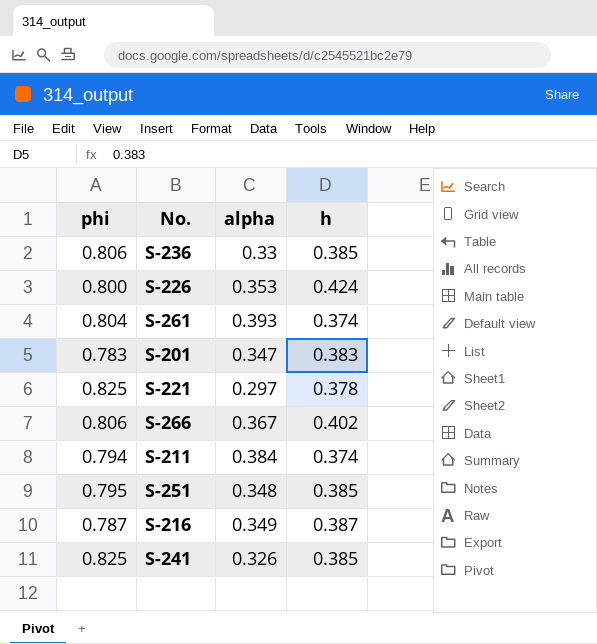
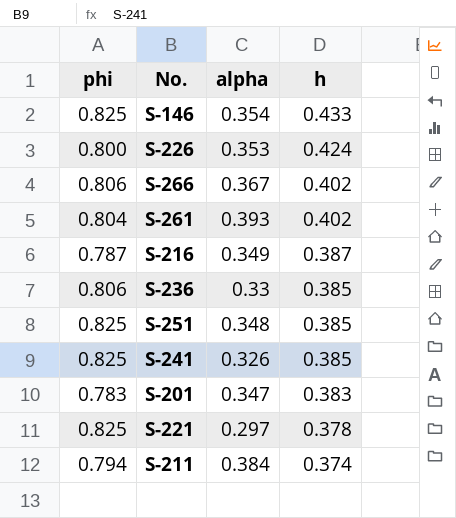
row order: none -> h descending
row S-146: none -> 0.825 | 0.354 | 0.433
S-261 | h: 0.374 -> 0.402
S-251 | phi: 0.795 -> 0.825

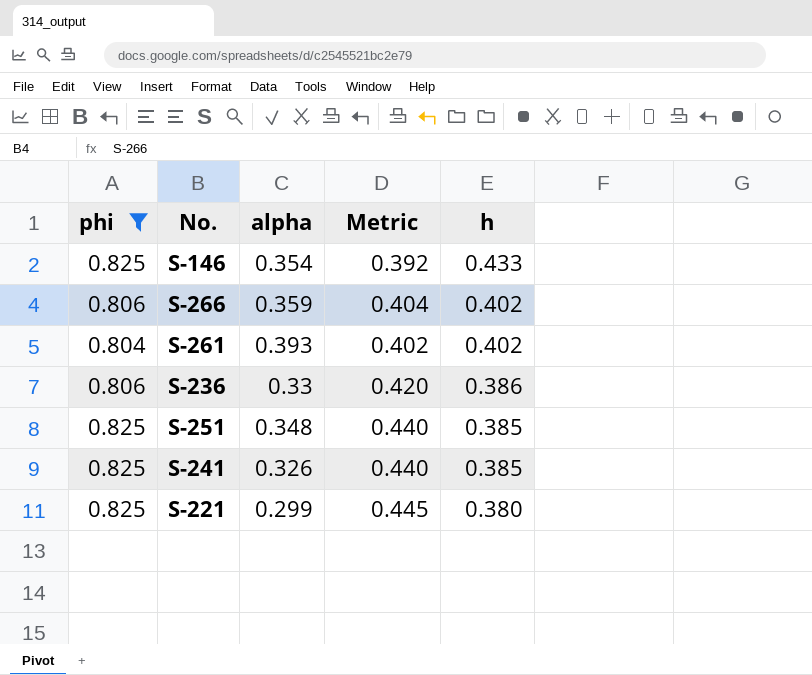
filter: none -> phi >= 0.804
column Metric | formula: none -> [phi] - [h]
S-266 | alpha: 0.367 -> 0.359
S-236 | h: 0.385 -> 0.386
S-221 | alpha: 0.297 -> 0.299
S-221 | h: 0.378 -> 0.380

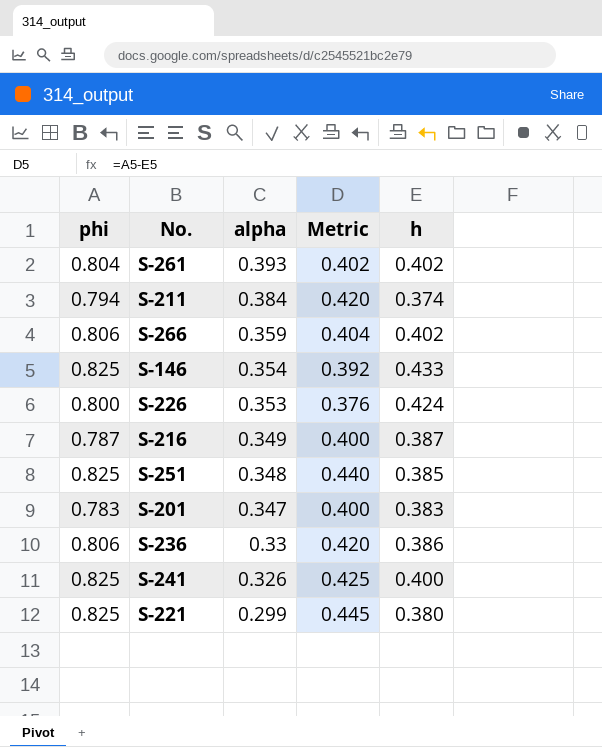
filter: phi >= 0.804 -> none
row order: h descending -> alpha descending
S-241 | Metric: 0.440 -> 0.425
S-241 | h: 0.385 -> 0.400

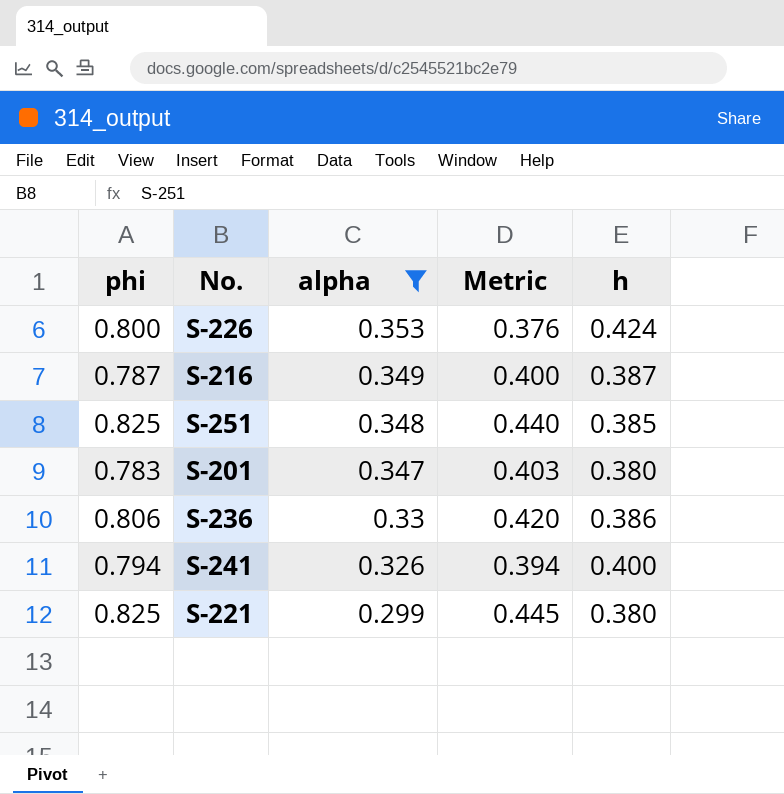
filter: none -> alpha <= 0.353
S-201 | Metric: 0.400 -> 0.403
S-201 | h: 0.383 -> 0.380
S-241 | phi: 0.825 -> 0.794
S-241 | Metric: 0.425 -> 0.394

